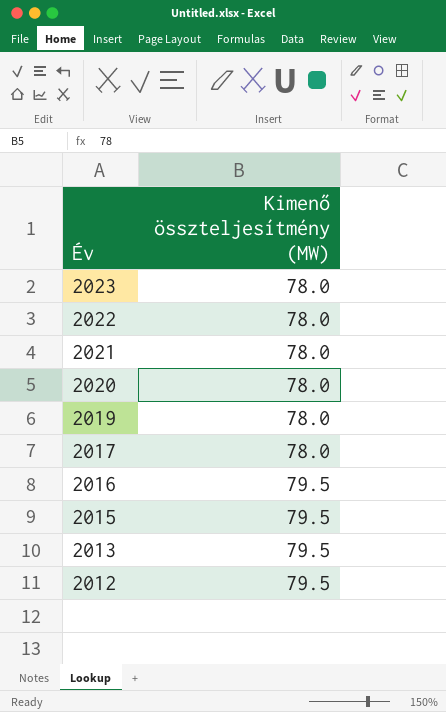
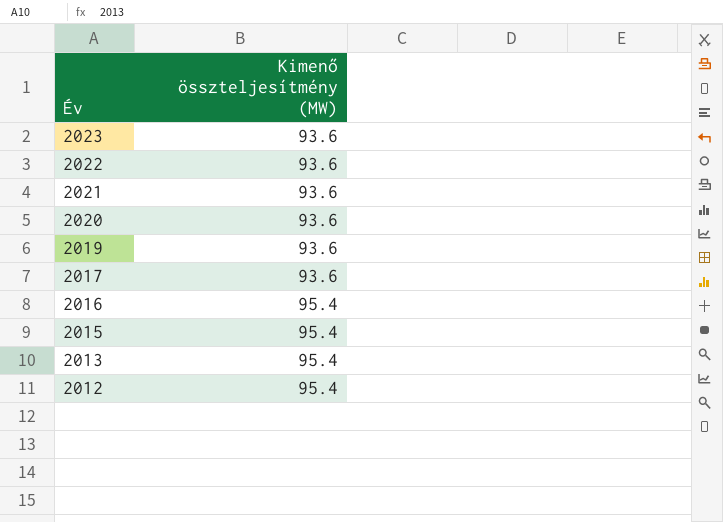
2023 | Kimenő összteljesítmény (MW): 78.0 -> 93.6
2022 | Kimenő összteljesítmény (MW): 78.0 -> 93.6
2021 | Kimenő összteljesítmény (MW): 78.0 -> 93.6
2020 | Kimenő összteljesítmény (MW): 78.0 -> 93.6
2019 | Kimenő összteljesítmény (MW): 78.0 -> 93.6
2017 | Kimenő összteljesítmény (MW): 78.0 -> 93.6
2016 | Kimenő összteljesítmény (MW): 79.5 -> 95.4
2015 | Kimenő összteljesítmény (MW): 79.5 -> 95.4
2013 | Kimenő összteljesítmény (MW): 79.5 -> 95.4
2012 | Kimenő összteljesítmény (MW): 79.5 -> 95.4

